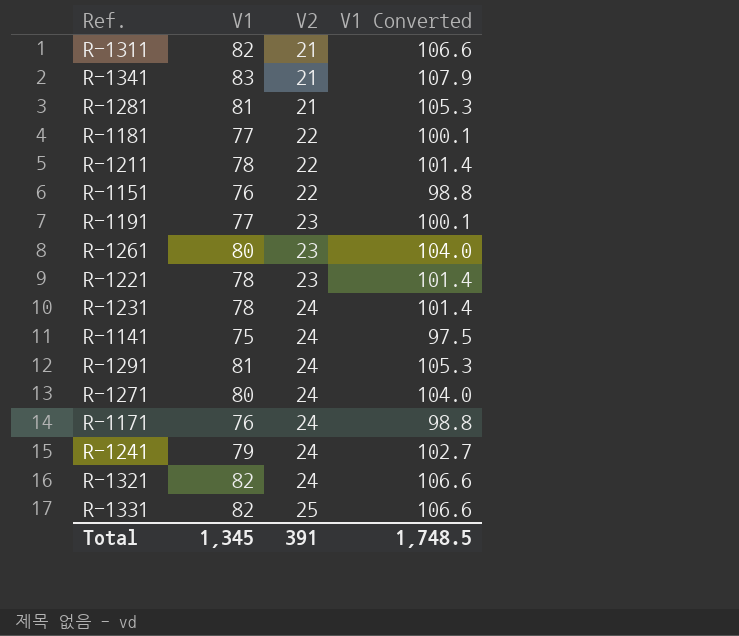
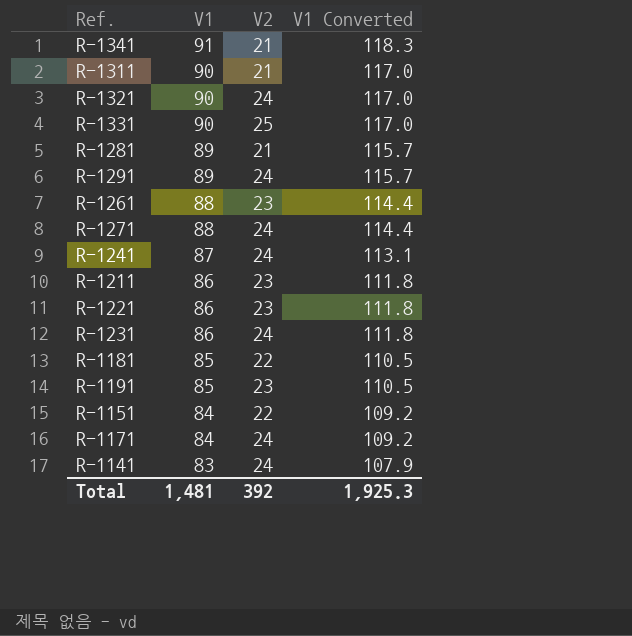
row order: V2 ascending -> V1 descending
R-1341 | V1: 83 -> 91
R-1341 | V1 Converted: 107.9 -> 118.3
R-1311 | V1: 82 -> 90
R-1311 | V1 Converted: 106.6 -> 117.0
R-1321 | V1: 82 -> 90
R-1321 | V1 Converted: 106.6 -> 117.0
R-1331 | V1: 82 -> 90
R-1331 | V1 Converted: 106.6 -> 117.0
R-1281 | V1: 81 -> 89
R-1281 | V1 Converted: 105.3 -> 115.7
R-1291 | V1: 81 -> 89
R-1291 | V1 Converted: 105.3 -> 115.7
R-1261 | V1: 80 -> 88
R-1261 | V1 Converted: 104.0 -> 114.4
R-1271 | V1: 80 -> 88
R-1271 | V1 Converted: 104.0 -> 114.4
R-1241 | V1: 79 -> 87
R-1241 | V1 Converted: 102.7 -> 113.1
R-1211 | V1: 78 -> 86
R-1211 | V2: 22 -> 23
R-1211 | V1 Converted: 101.4 -> 111.8
R-1221 | V1: 78 -> 86
R-1221 | V1 Converted: 101.4 -> 111.8
R-1231 | V1: 78 -> 86
R-1231 | V1 Converted: 101.4 -> 111.8
R-1181 | V1: 77 -> 85
R-1181 | V1 Converted: 100.1 -> 110.5
R-1191 | V1: 77 -> 85
R-1191 | V1 Converted: 100.1 -> 110.5
R-1151 | V1: 76 -> 84
R-1151 | V1 Converted: 98.8 -> 109.2
R-1171 | V1: 76 -> 84
R-1171 | V1 Converted: 98.8 -> 109.2
R-1141 | V1: 75 -> 83
R-1141 | V1 Converted: 97.5 -> 107.9
Total | V1: 1,345 -> 1,481
Total | V2: 391 -> 392
Total | V1 Converted: 1,748.5 -> 1,925.3

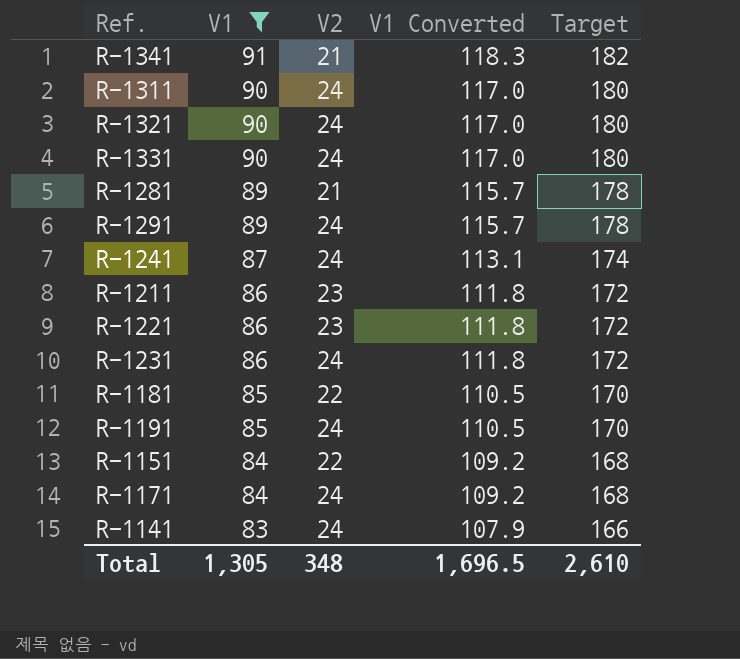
filter: none -> V1 != 88
column Target | formula: none -> [V1] * 2
R-1311 | V2: 21 -> 24
R-1331 | V2: 25 -> 24
R-1191 | V2: 23 -> 24
Total | V1: 1,481 -> 1,305
Total | V2: 392 -> 348
Total | V1 Converted: 1,925.3 -> 1,696.5

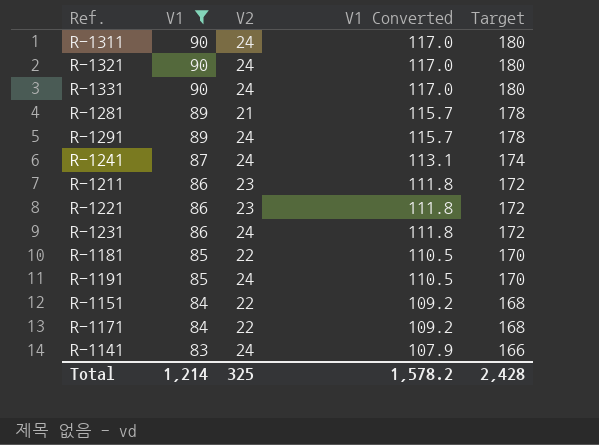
row R-1341: 91 | 21 | 118.3 | 182 -> none
R-1171 | V2: 24 -> 22
Total | V1: 1,305 -> 1,214
Total | V2: 348 -> 325
Total | V1 Converted: 1,696.5 -> 1,578.2
Total | Target: 2,610 -> 2,428

